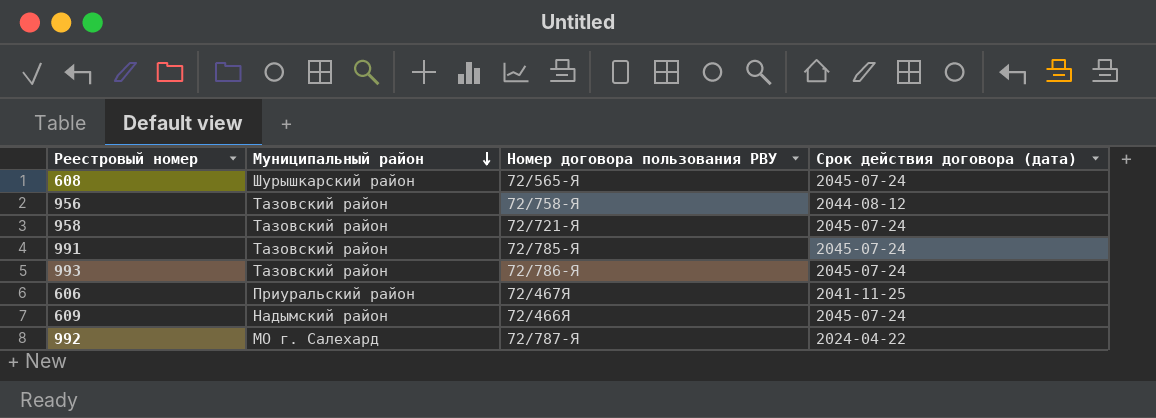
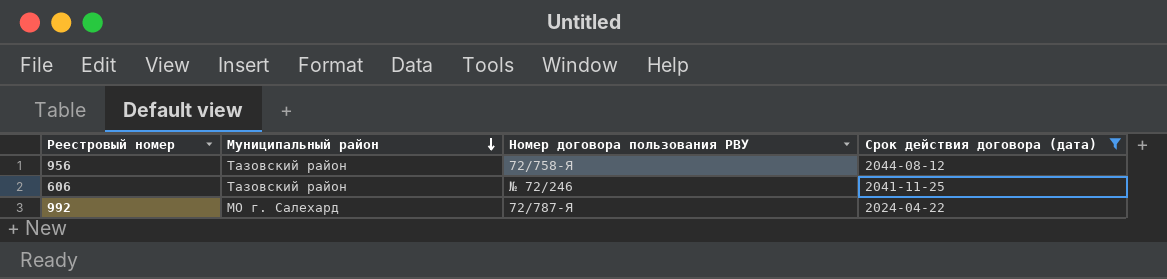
filter: none -> Срок действия договора (дата) != 2045-07-24
606 | Муниципальный район: Приуральский район -> Тазовский район
606 | Номер договора пользования РВУ: 72/467Я -> № 72/246

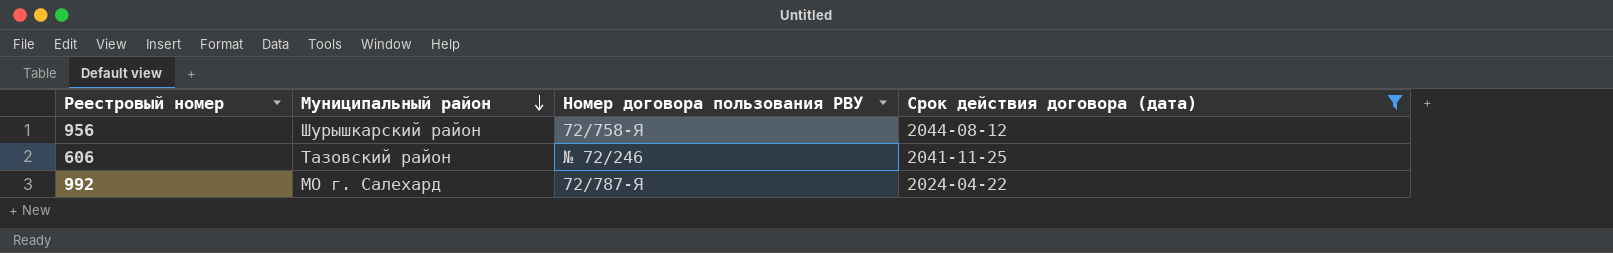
956 | Муниципальный район: Тазовский район -> Шурышкарский район

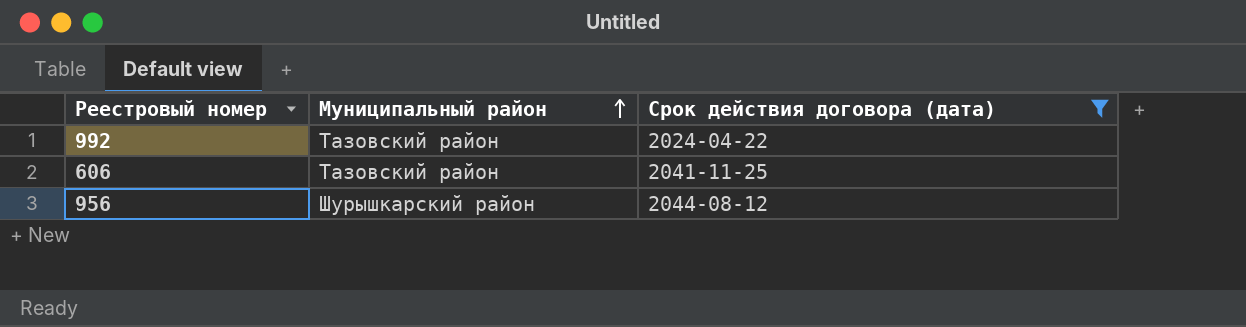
row order: Муниципальный район descending -> Муниципальный район ascending
column Номер договора пользования РВУ | position: 3 -> none
992 | Муниципальный район: МО г. Салехард -> Тазовский район

